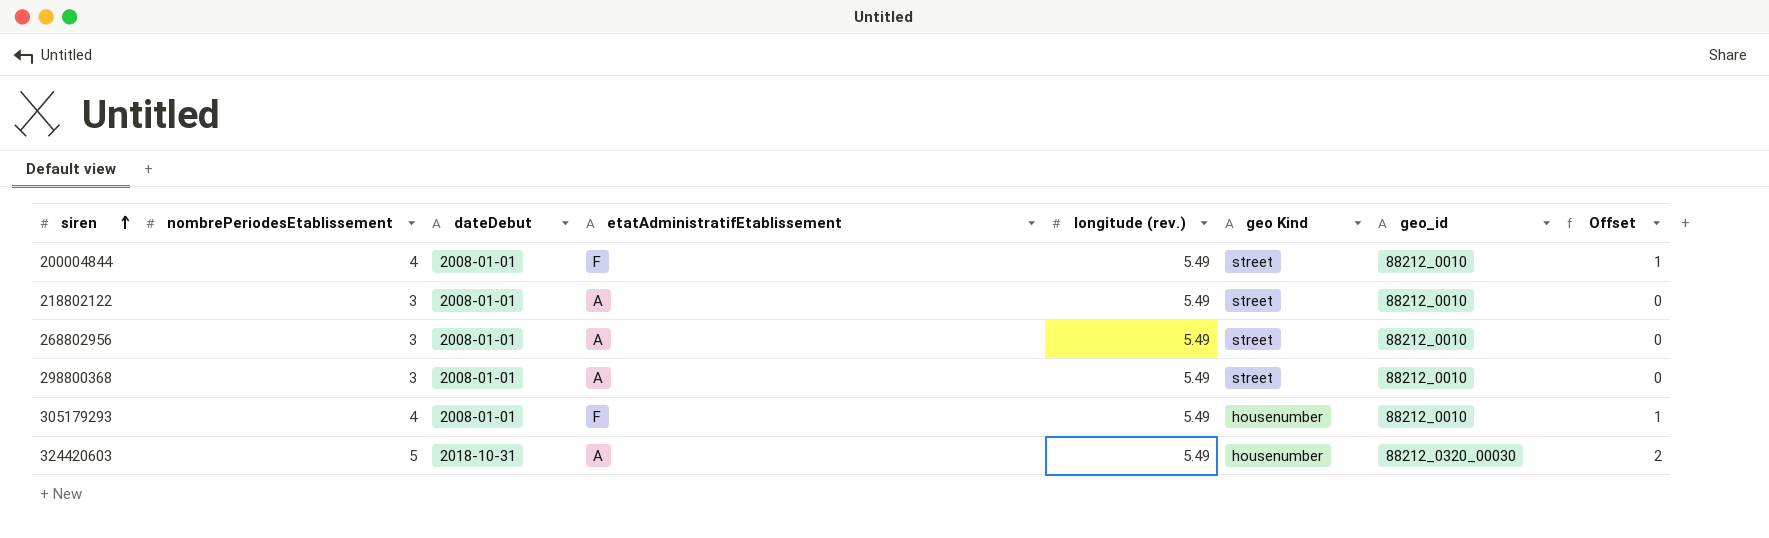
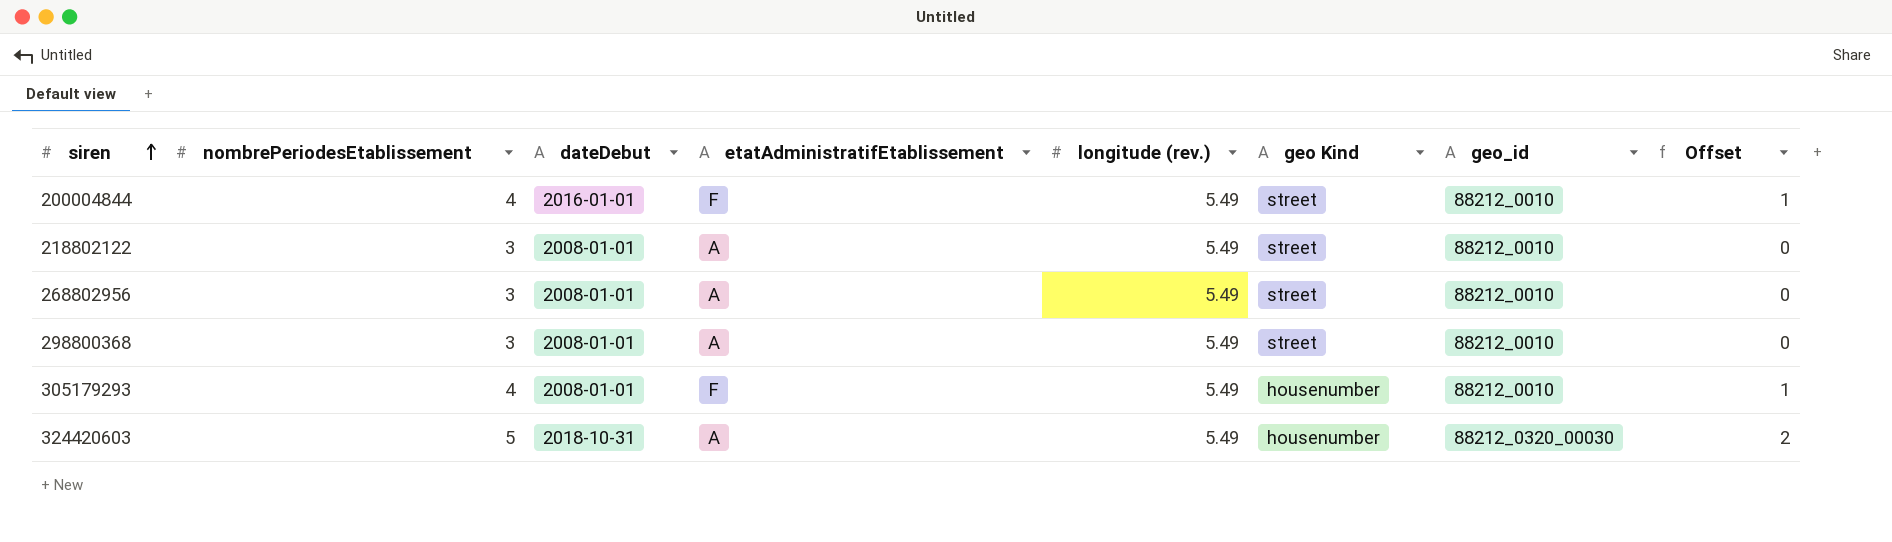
200004844 | dateDebut: 2008-01-01 -> 2016-01-01

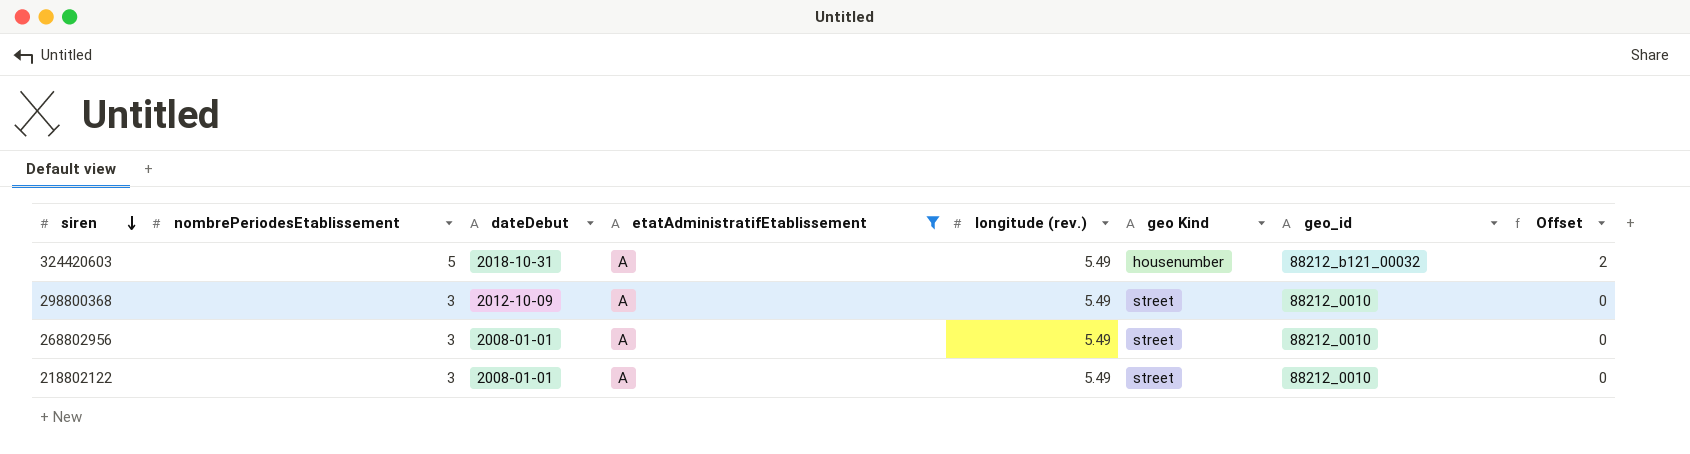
filter: none -> etatAdministratifEtablissement = A
row order: siren ascending -> siren descending
324420603 | geo_id: 88212_0320_00030 -> 88212_b121_00032
298800368 | dateDebut: 2008-01-01 -> 2012-10-09

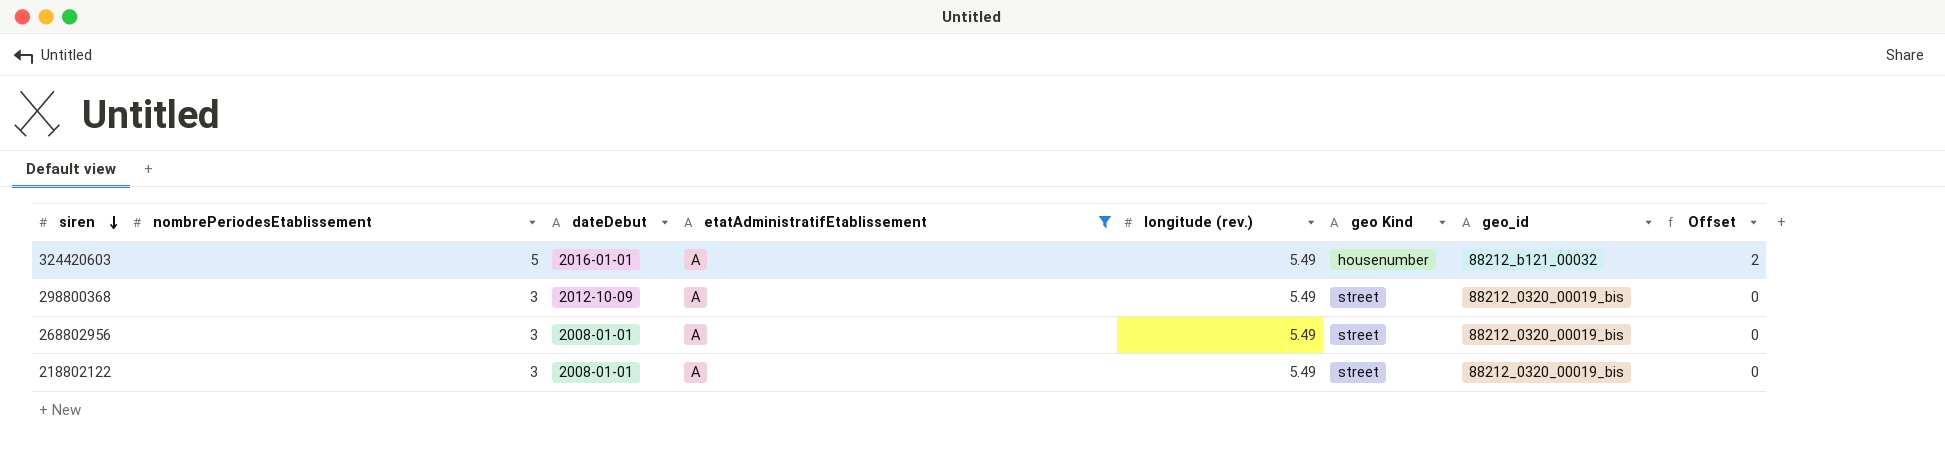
324420603 | dateDebut: 2018-10-31 -> 2016-01-01
298800368 | geo_id: 88212_0010 -> 88212_0320_00019_bis
268802956 | geo_id: 88212_0010 -> 88212_0320_00019_bis
218802122 | geo_id: 88212_0010 -> 88212_0320_00019_bis

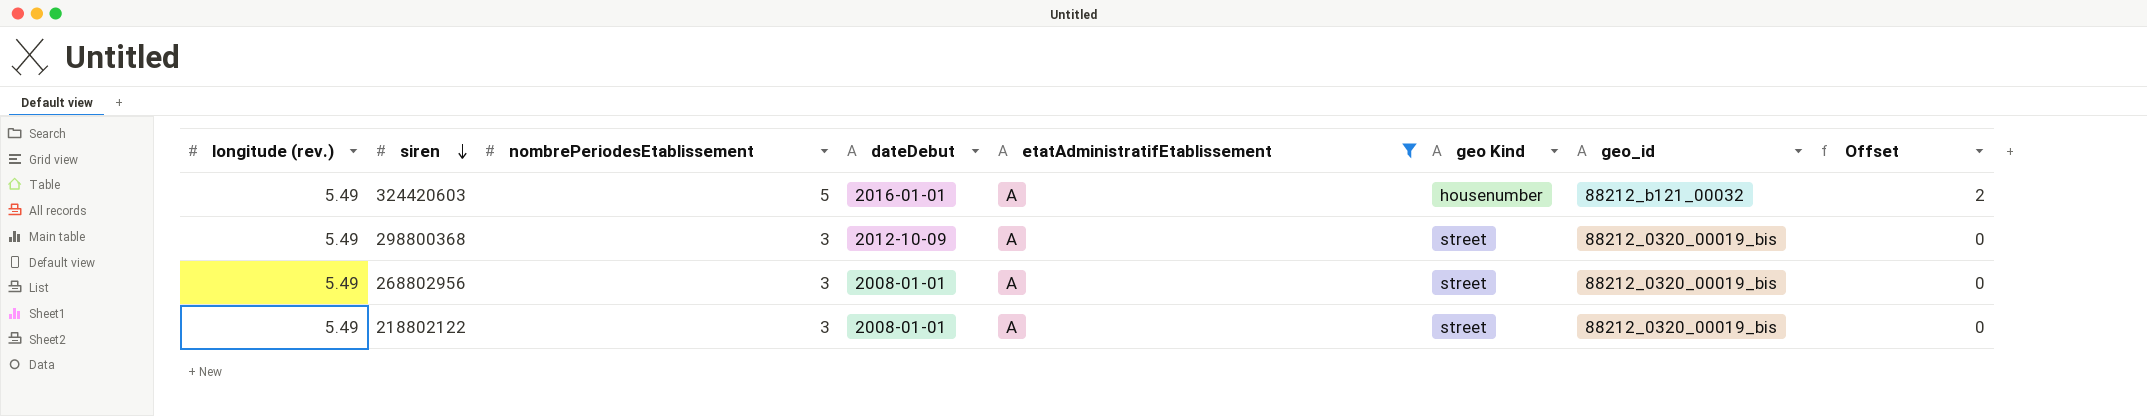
column longitude (rev.) | position: 5 -> 1

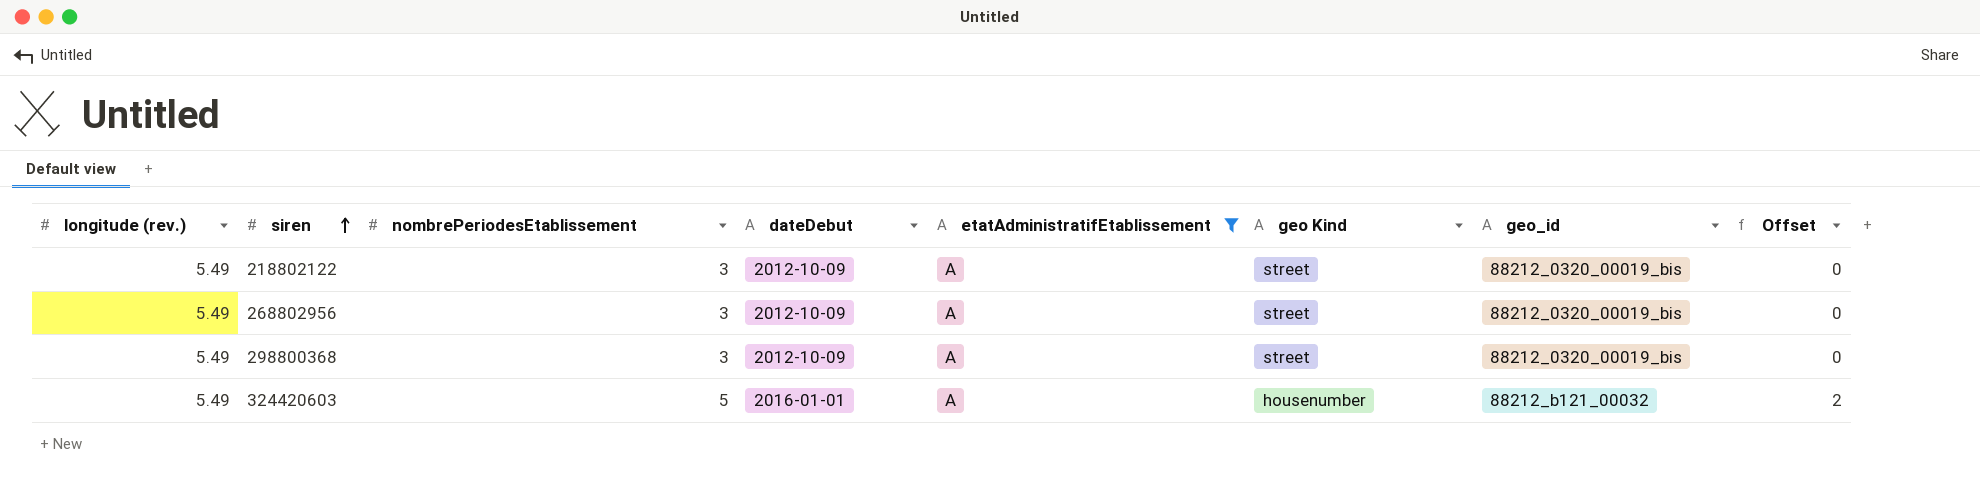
row order: siren descending -> siren ascending
218802122 | dateDebut: 2008-01-01 -> 2012-10-09
268802956 | dateDebut: 2008-01-01 -> 2012-10-09

